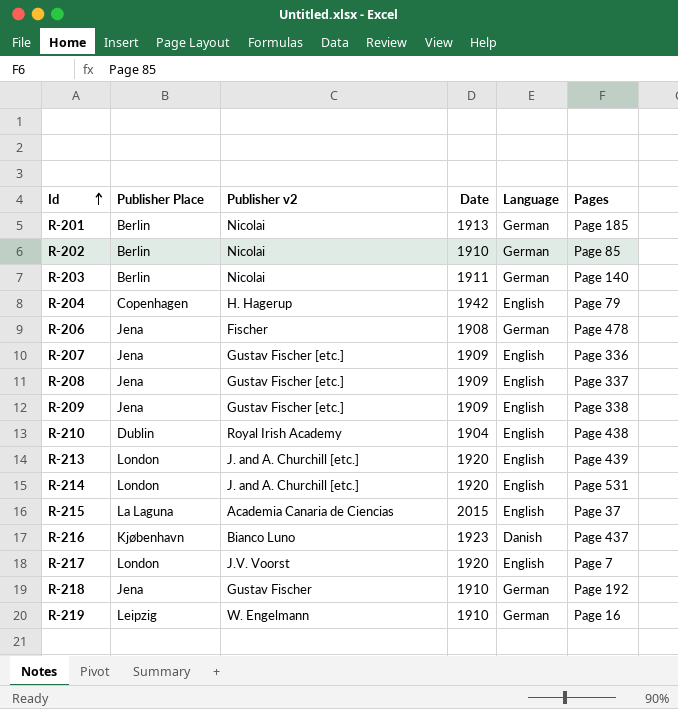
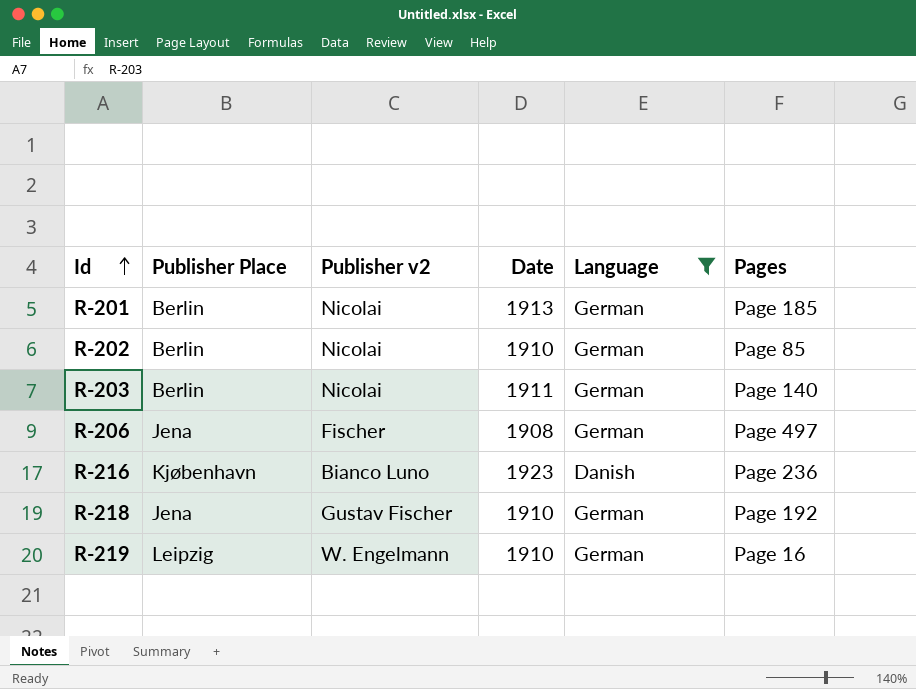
filter: none -> Language != English
R-206 | Pages: Page 478 -> Page 497
R-216 | Pages: Page 437 -> Page 236

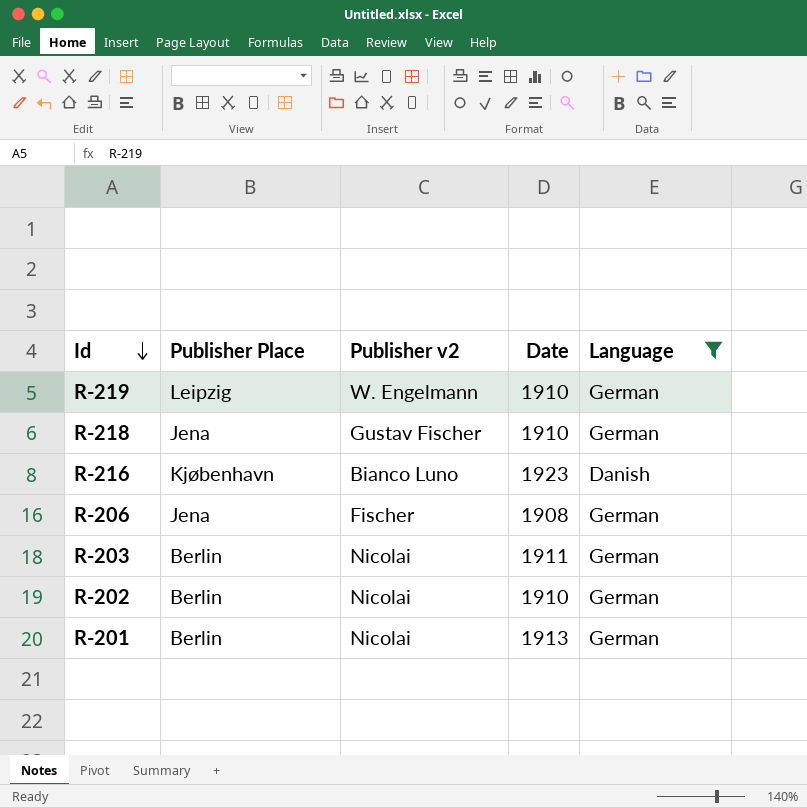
row order: Id ascending -> Id descending
column Pages | position: 6 -> none

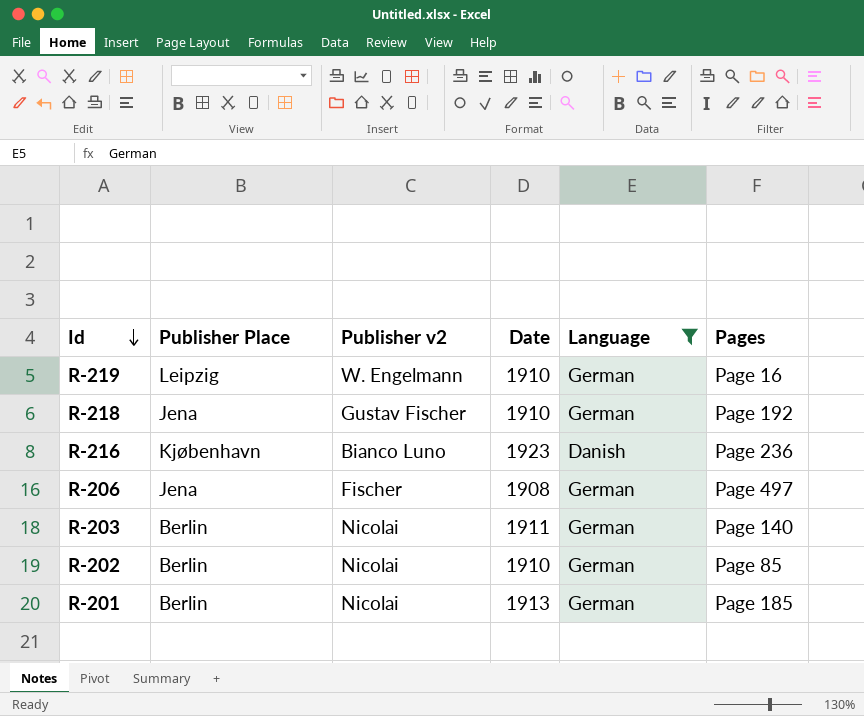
column Pages | position: none -> 6

